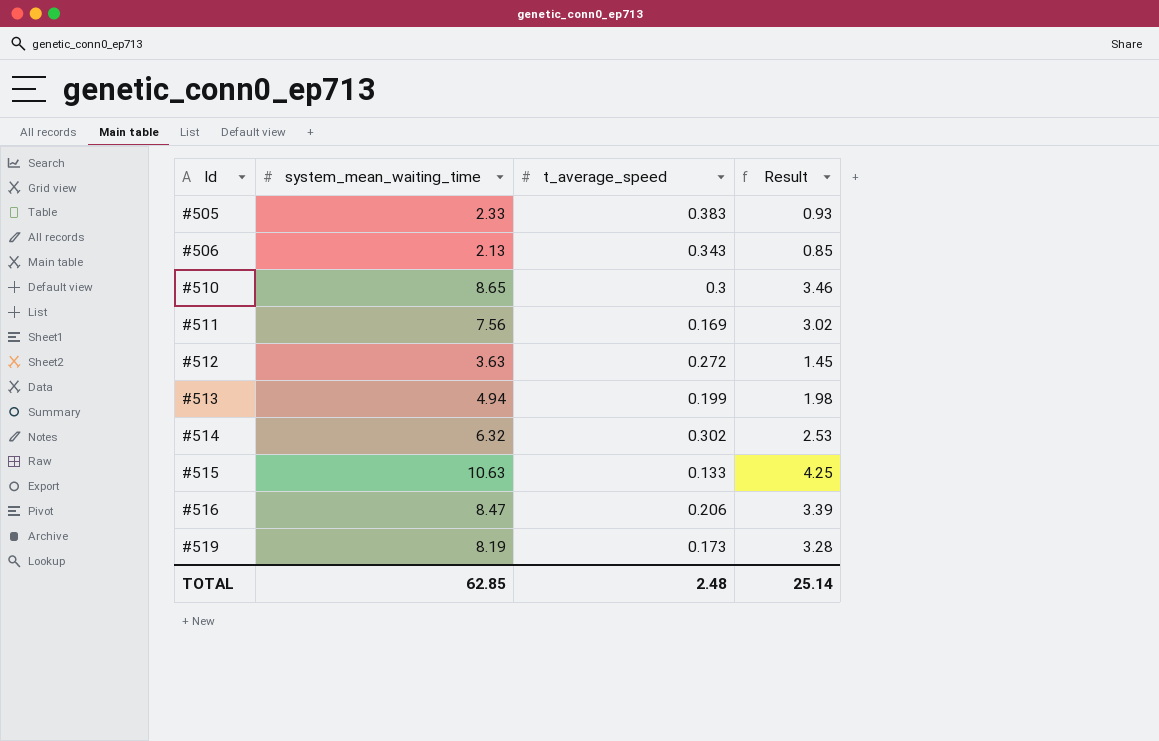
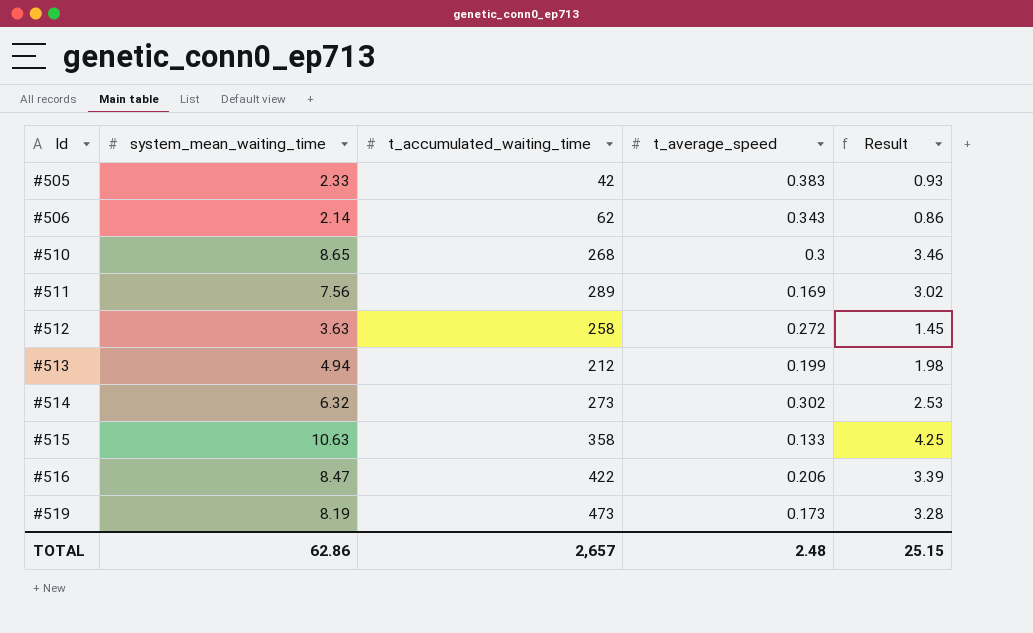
column t_accumulated_waiting_time | position: none -> 3
#506 | system_mean_waiting_time: 2.13 -> 2.14
#506 | Result: 0.85 -> 0.86
TOTAL | system_mean_waiting_time: 62.85 -> 62.86
TOTAL | Result: 25.14 -> 25.15

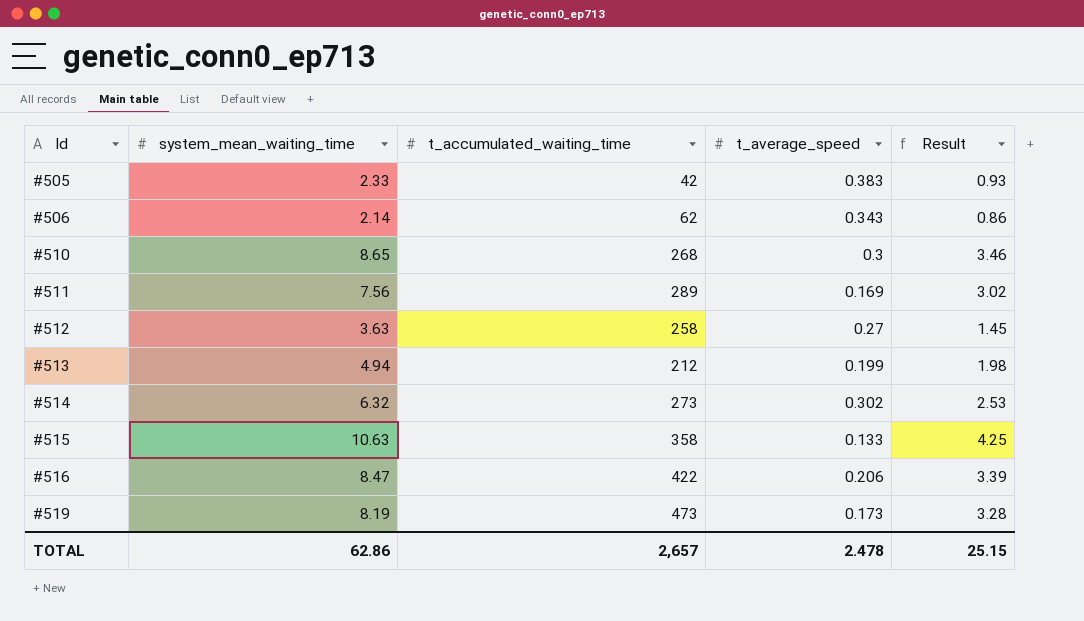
#512 | t_average_speed: 0.272 -> 0.27
TOTAL | t_average_speed: 2.48 -> 2.478

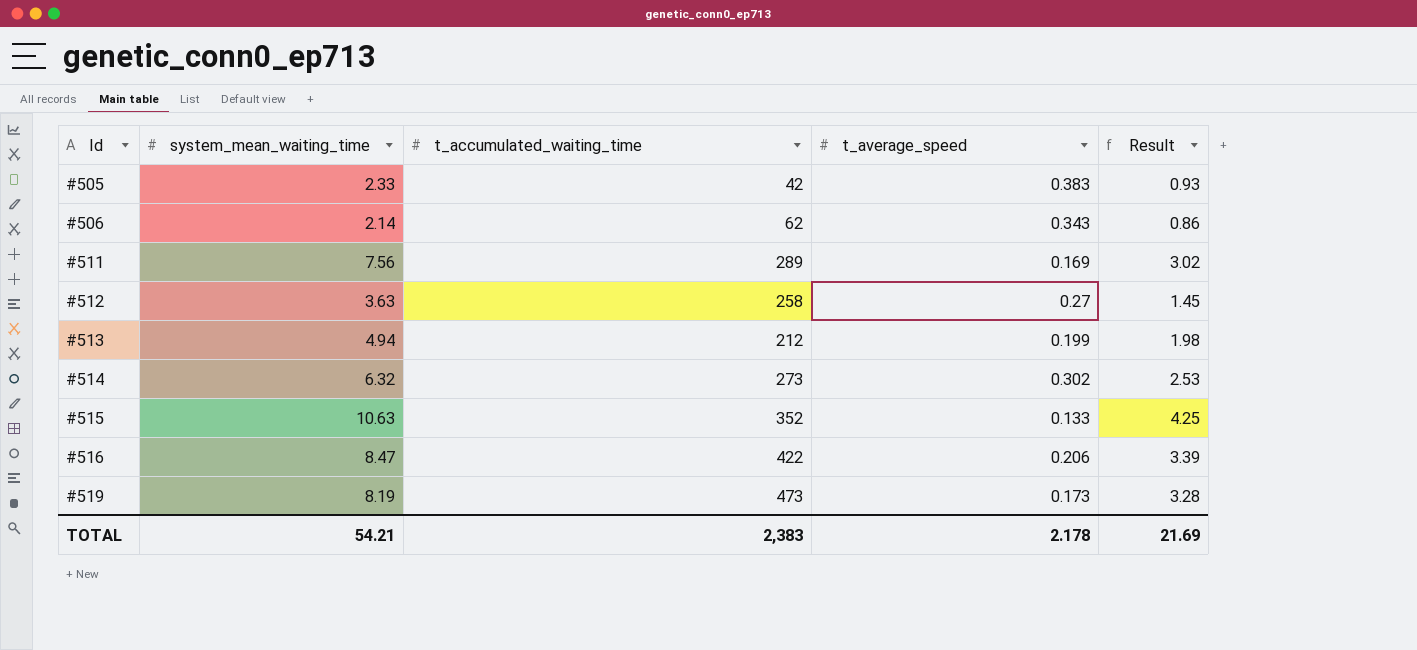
row #510: 8.65 | 268 | 0.3 | 3.46 -> none
#515 | t_accumulated_waiting_time: 358 -> 352
TOTAL | system_mean_waiting_time: 62.86 -> 54.21
TOTAL | t_accumulated_waiting_time: 2,657 -> 2,383
TOTAL | t_average_speed: 2.478 -> 2.178
TOTAL | Result: 25.15 -> 21.69

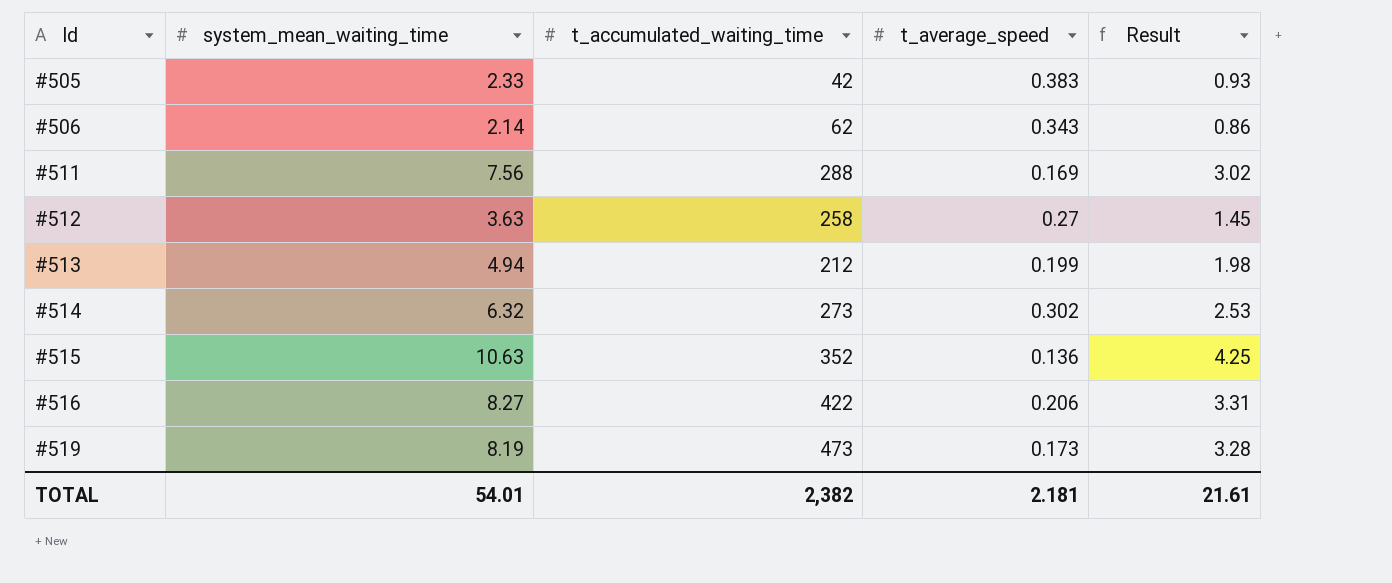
#511 | t_accumulated_waiting_time: 289 -> 288
#515 | t_average_speed: 0.133 -> 0.136
#516 | system_mean_waiting_time: 8.47 -> 8.27
#516 | Result: 3.39 -> 3.31
TOTAL | system_mean_waiting_time: 54.21 -> 54.01
TOTAL | t_accumulated_waiting_time: 2,383 -> 2,382
TOTAL | t_average_speed: 2.178 -> 2.181
TOTAL | Result: 21.69 -> 21.61

